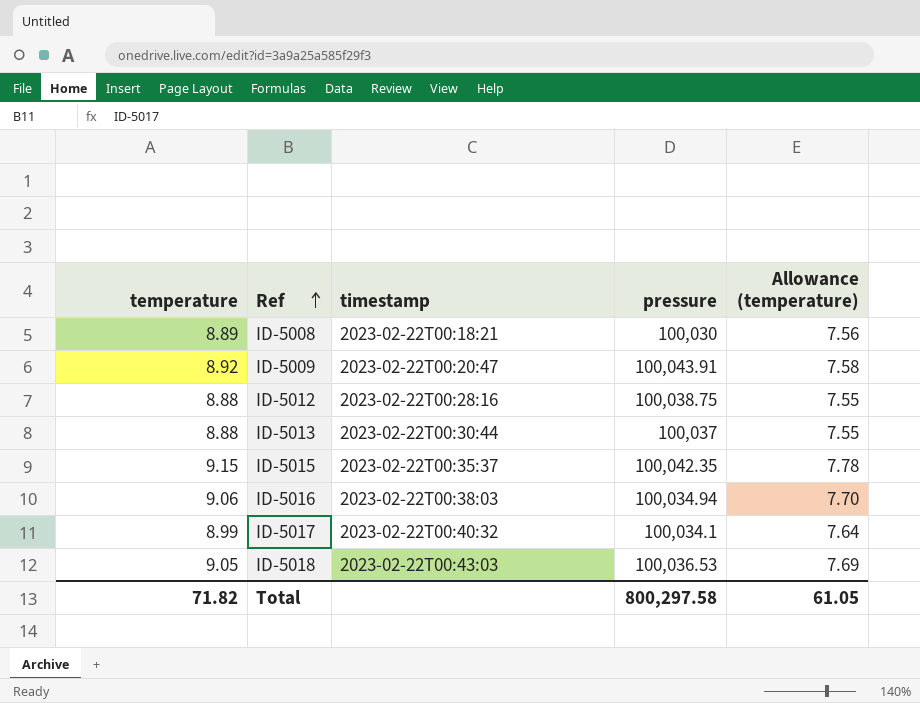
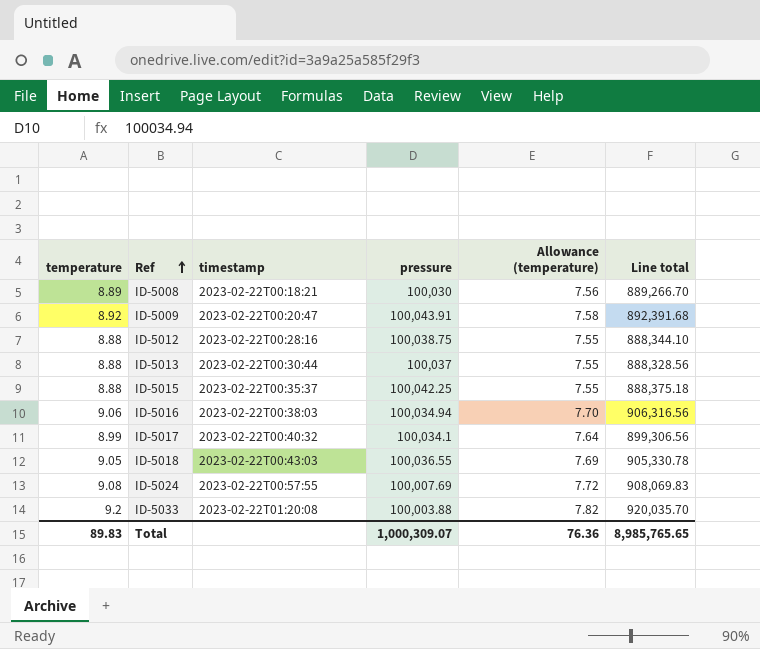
column Line total | formula: none -> [temperature] * [pressure]
ID-5015 | temperature: 9.15 -> 8.88
ID-5015 | pressure: 100,042.35 -> 100,042.25
ID-5015 | Allowance (temperature): 7.78 -> 7.55
ID-5018 | pressure: 100,036.53 -> 100,036.55
row ID-5024: none -> 9.08 | 2023-02-22T00:57:55 | 100,007.69 | 7.72 | 908,069.83
row ID-5033: none -> 9.2 | 2023-02-22T01:20:08 | 100,003.88 | 7.82 | 920,035.70
Total | temperature: 71.82 -> 89.83
Total | pressure: 800,297.58 -> 1,000,309.07
Total | Allowance (temperature): 61.05 -> 76.36

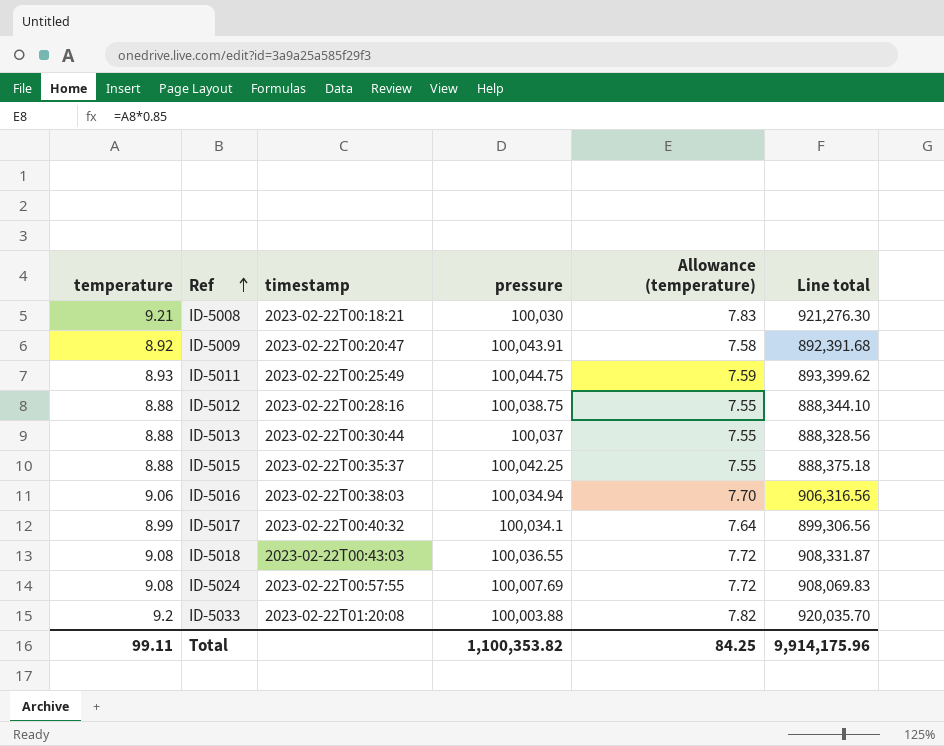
ID-5008 | temperature: 8.89 -> 9.21
ID-5008 | Allowance (temperature): 7.56 -> 7.83
ID-5008 | Line total: 889,266.70 -> 921,276.30
row ID-5011: none -> 8.93 | 2023-02-22T00:25:49 | 100,044.75 | 7.59 | 893,399.62
ID-5018 | temperature: 9.05 -> 9.08
ID-5018 | Allowance (temperature): 7.69 -> 7.72
ID-5018 | Line total: 905,330.78 -> 908,331.87
Total | temperature: 89.83 -> 99.11
Total | pressure: 1,000,309.07 -> 1,100,353.82
Total | Allowance (temperature): 76.36 -> 84.25
Total | Line total: 8,985,765.65 -> 9,914,175.96

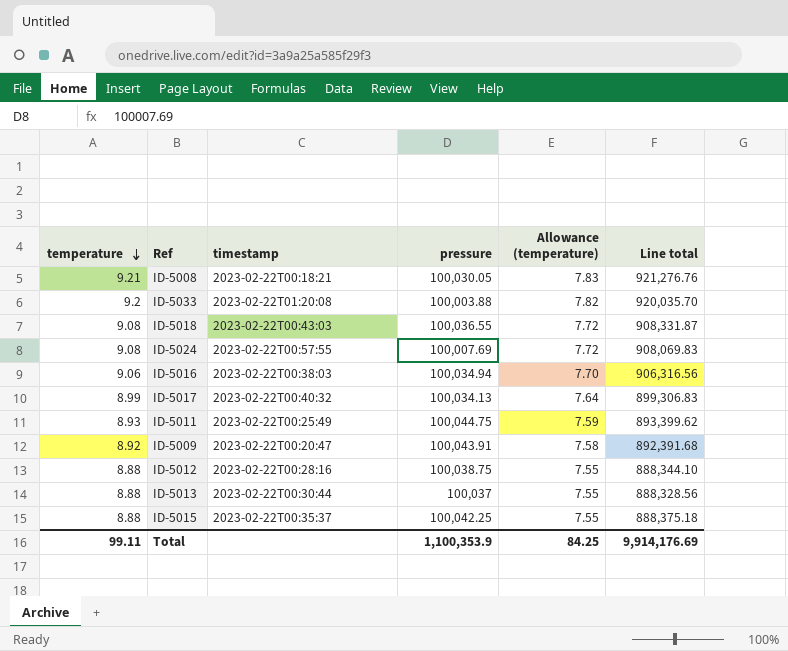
row order: Ref ascending -> temperature descending
ID-5008 | pressure: 100,030 -> 100,030.05
ID-5008 | Line total: 921,276.30 -> 921,276.76
ID-5017 | pressure: 100,034.1 -> 100,034.13
ID-5017 | Line total: 899,306.56 -> 899,306.83
Total | pressure: 1,100,353.82 -> 1,100,353.9
Total | Line total: 9,914,175.96 -> 9,914,176.69

